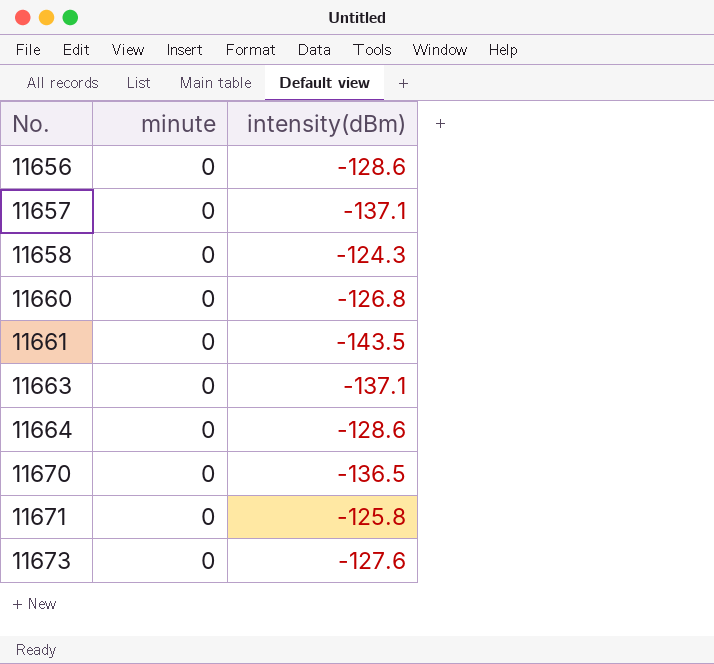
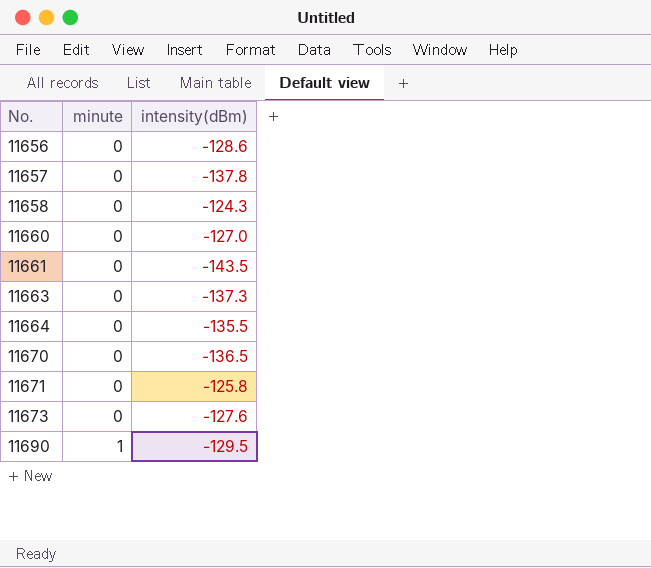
11657 | intensity(dBm): -137.1 -> -137.8
11660 | intensity(dBm): -126.8 -> -127.0
11663 | intensity(dBm): -137.1 -> -137.3
11664 | intensity(dBm): -128.6 -> -135.5
row 11690: none -> 1 | -129.5

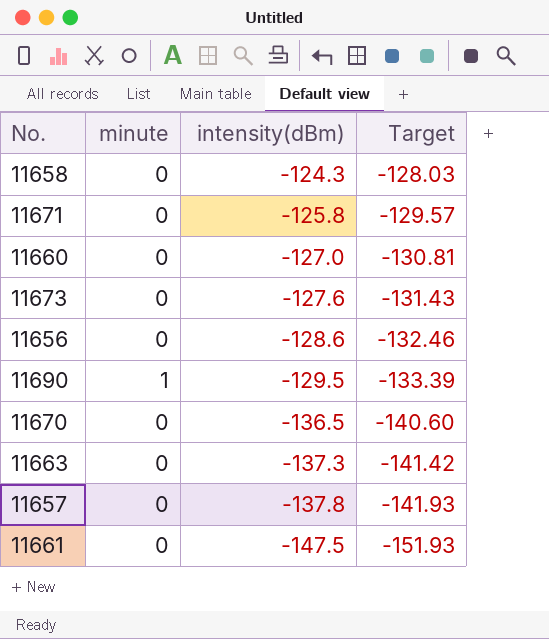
row order: No. ascending -> intensity(dBm) descending
column Target | formula: none -> [intensity(dBm)] * 1.03
row 11664: 0 | -135.5 -> none
11661 | intensity(dBm): -143.5 -> -147.5

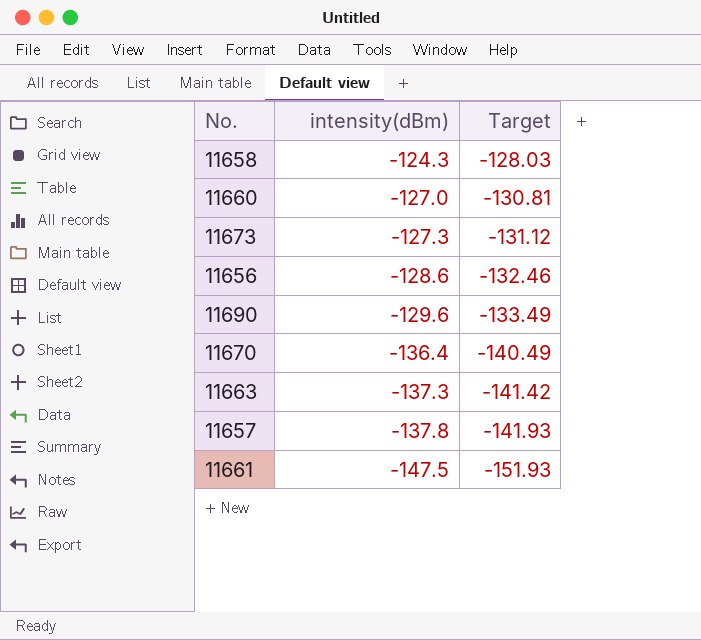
column minute | position: 2 -> none
row 11671: 0 | -125.8 | -129.57 -> none
11673 | intensity(dBm): -127.6 -> -127.3
11673 | Target: -131.43 -> -131.12
11690 | intensity(dBm): -129.5 -> -129.6
11690 | Target: -133.39 -> -133.49
11670 | intensity(dBm): -136.5 -> -136.4
11670 | Target: -140.60 -> -140.49

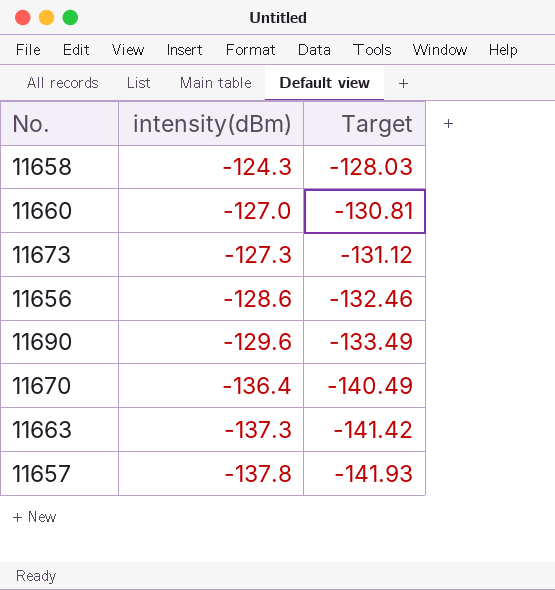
row 11661: -147.5 | -151.93 -> none

